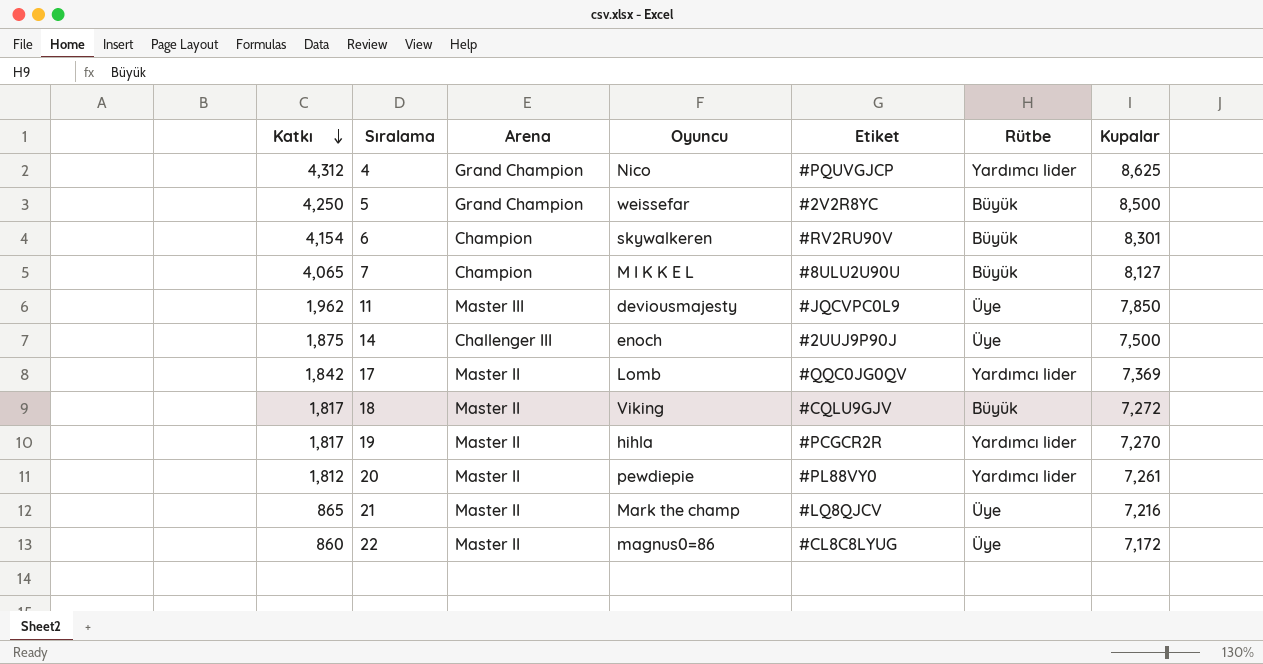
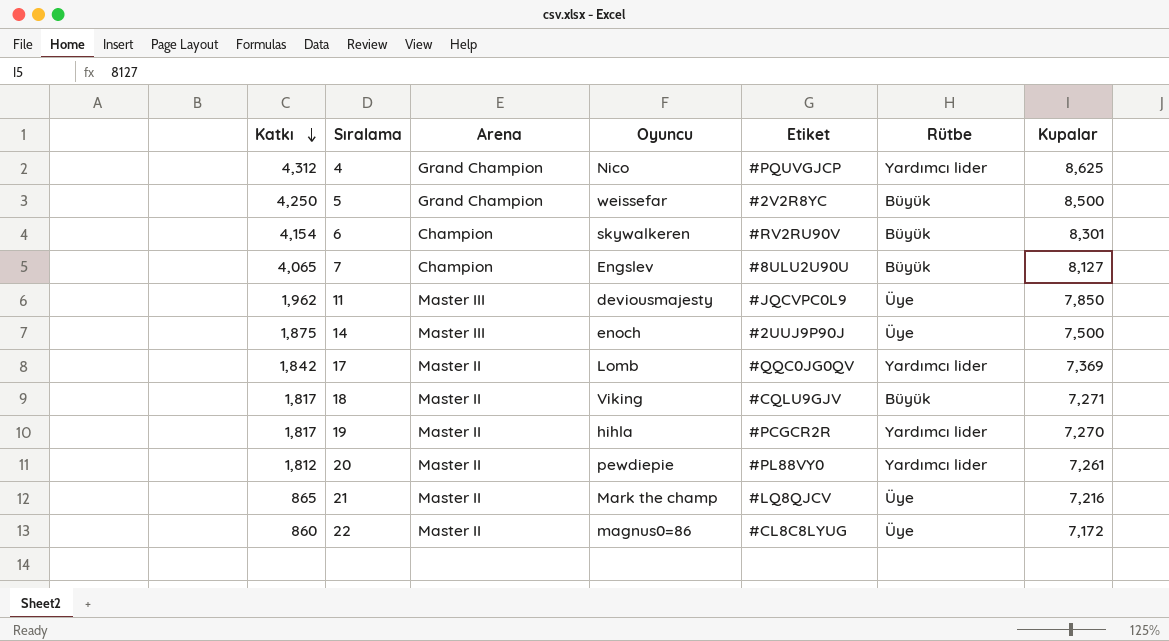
7 | Oyuncu: M I K K E L -> Engslev
14 | Arena: Challenger III -> Master III
18 | Kupalar: 7,272 -> 7,271

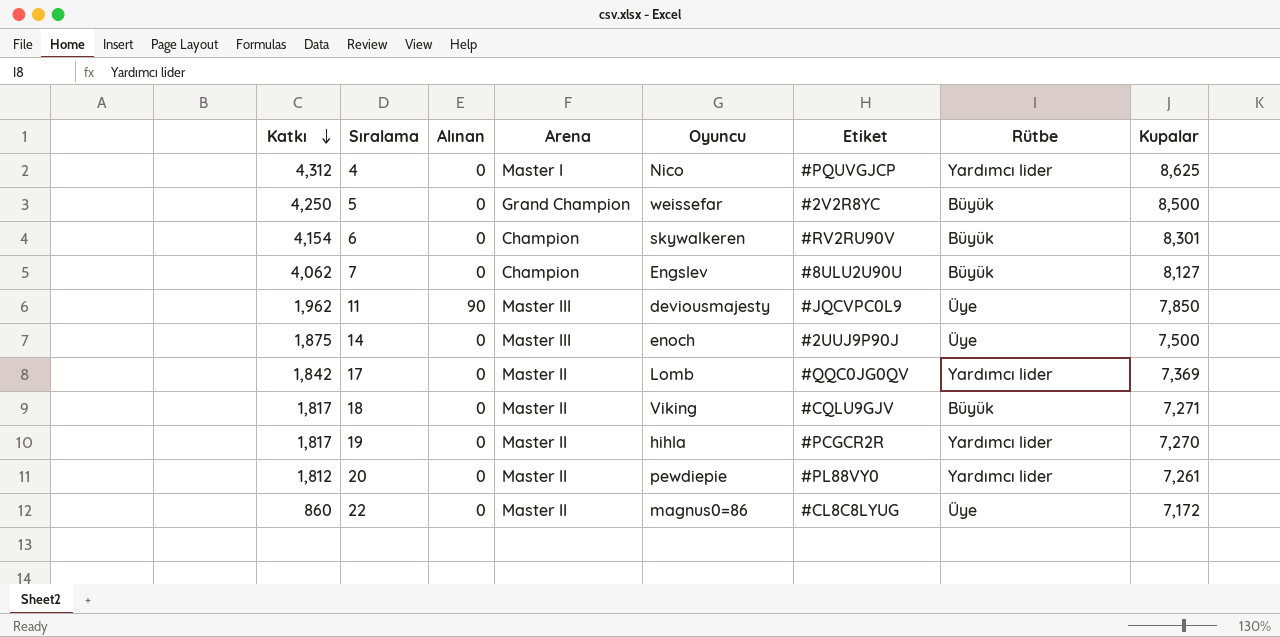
column Alınan | position: none -> 3
row 21: 865 | Master II | Mark the champ | #LQ8QJCV | Üye | 7,216 -> none
4 | Arena: Grand Champion -> Master I
7 | Katkı: 4,065 -> 4,062

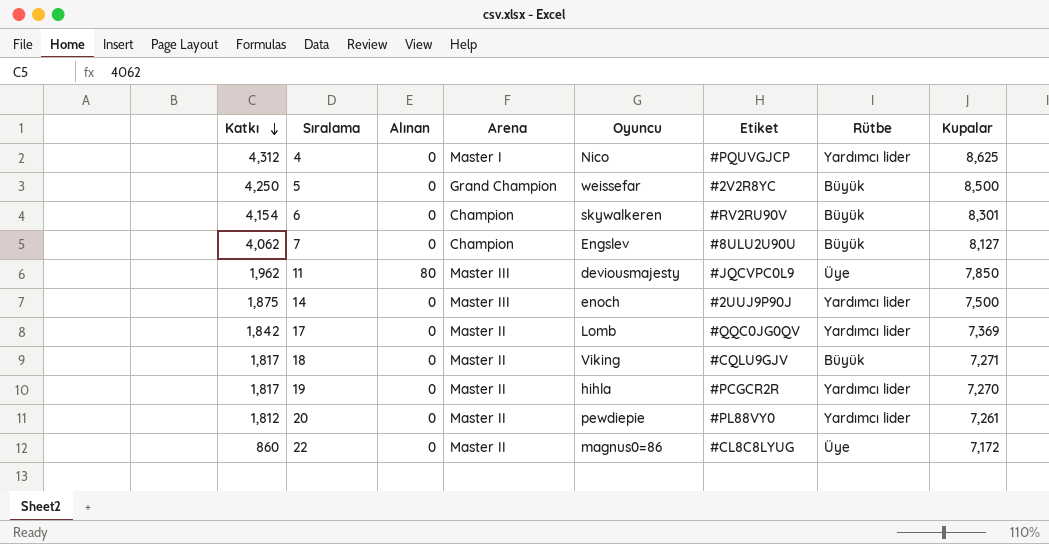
11 | Alınan: 90 -> 80
14 | Rütbe: Üye -> Yardımcı lider

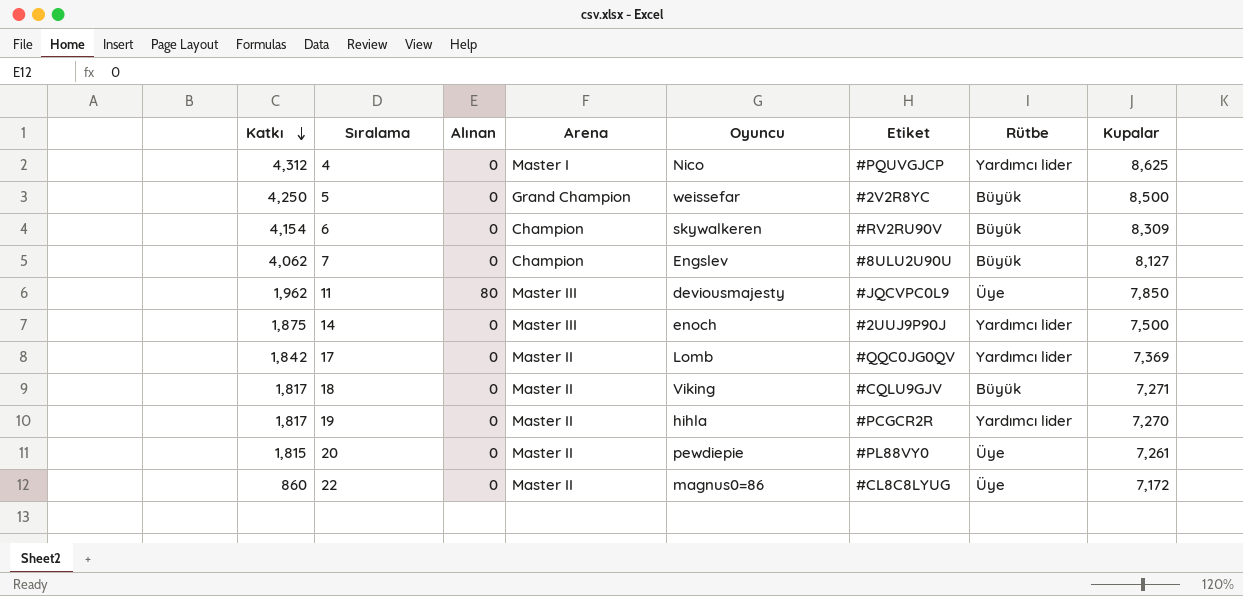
6 | Kupalar: 8,301 -> 8,309
20 | Katkı: 1,812 -> 1,815
20 | Rütbe: Yardımcı lider -> Üye

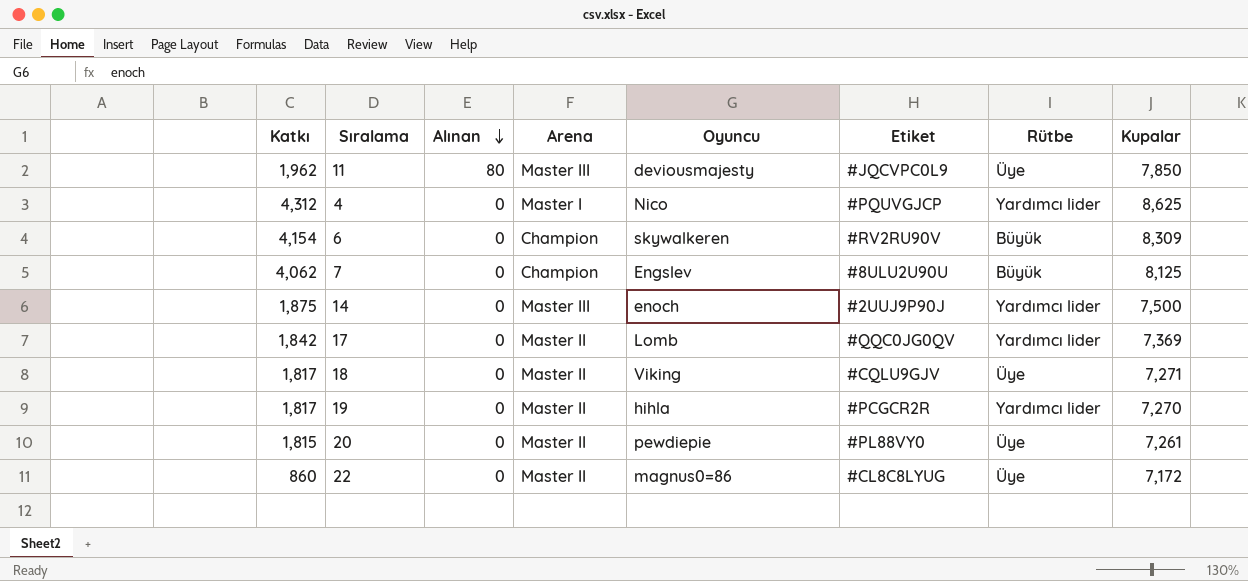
row order: Katkı descending -> Alınan descending
row 5: 4,250 | 0 | Grand Champion | weissefar | #2V2R8YC | Büyük | 8,500 -> none
7 | Kupalar: 8,127 -> 8,125
18 | Rütbe: Büyük -> Üye

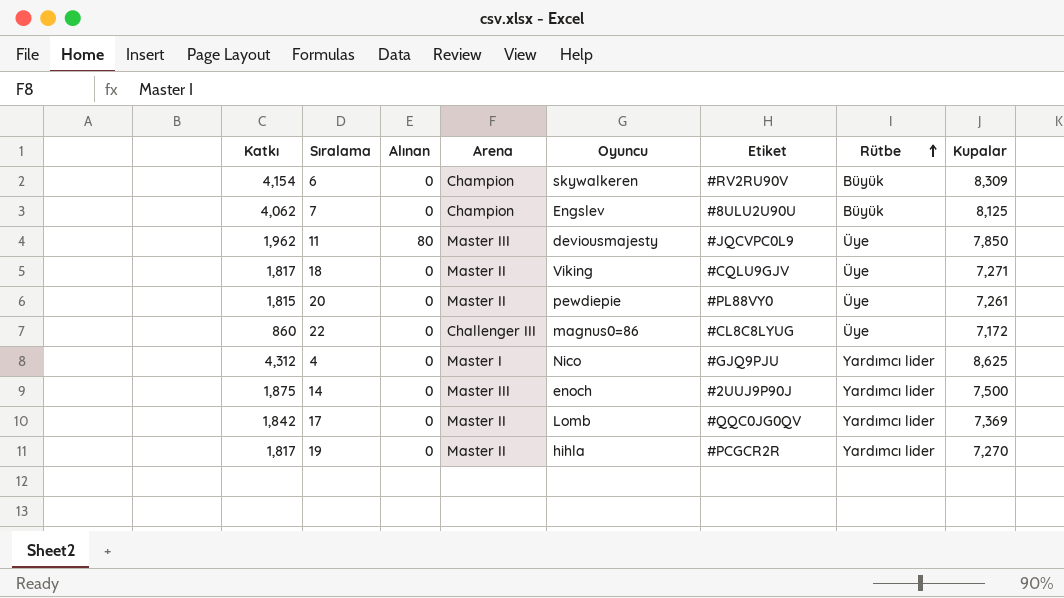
row order: Alınan descending -> Rütbe ascending
22 | Arena: Master II -> Challenger III
4 | Etiket: #PQUVGJCP -> #GJQ9PJU

